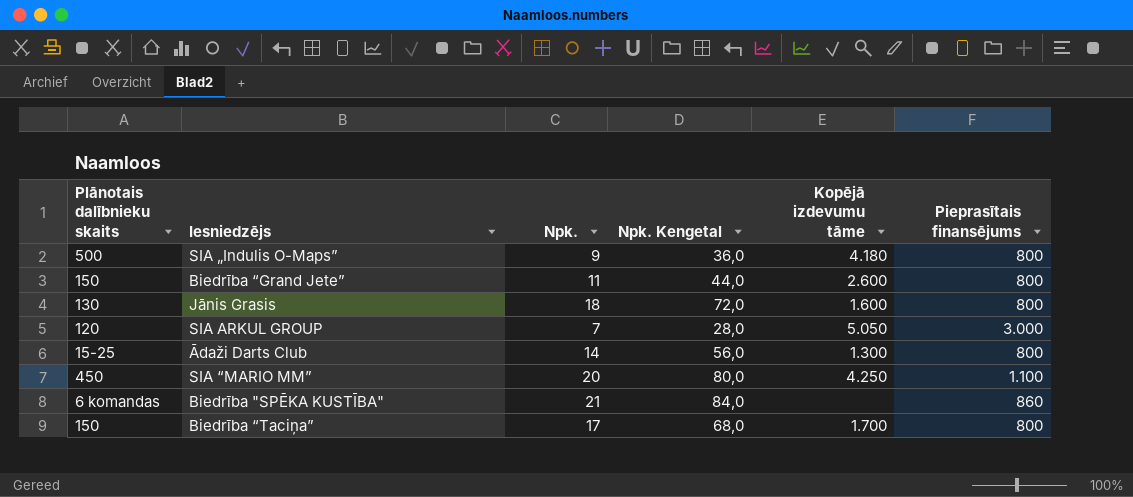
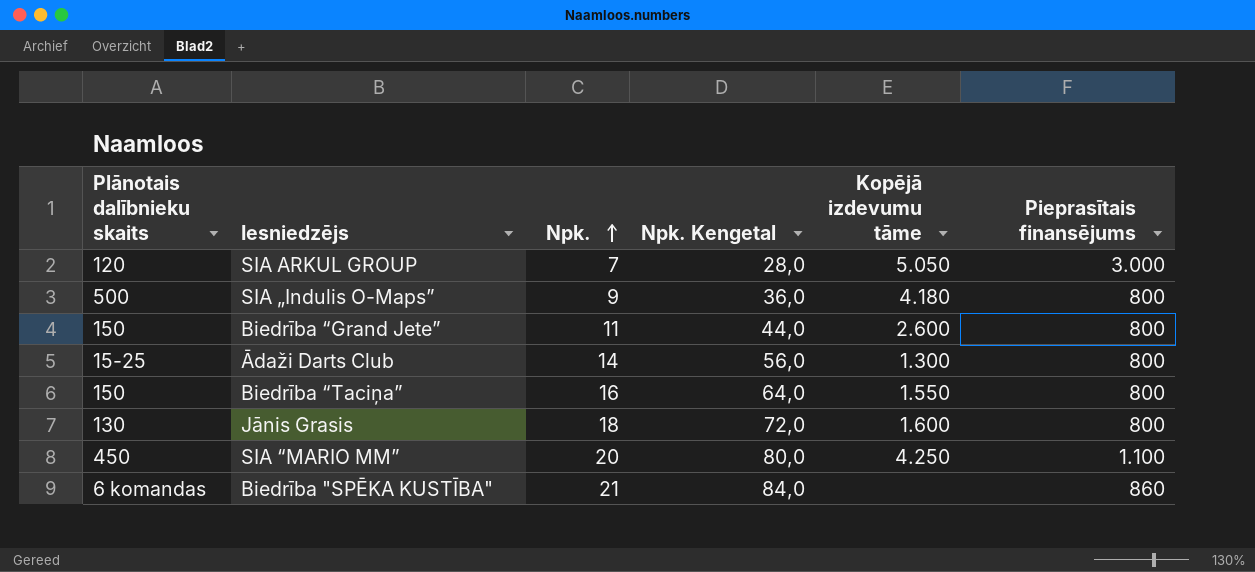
row order: none -> Npk. ascending
Biedrība “Taciņa” | Npk.: 17 -> 16
Biedrība “Taciņa” | Npk. Kengetal: 68,0 -> 64,0
Biedrība “Taciņa” | Kopējā izdevumu tāme: 1.700 -> 1.550

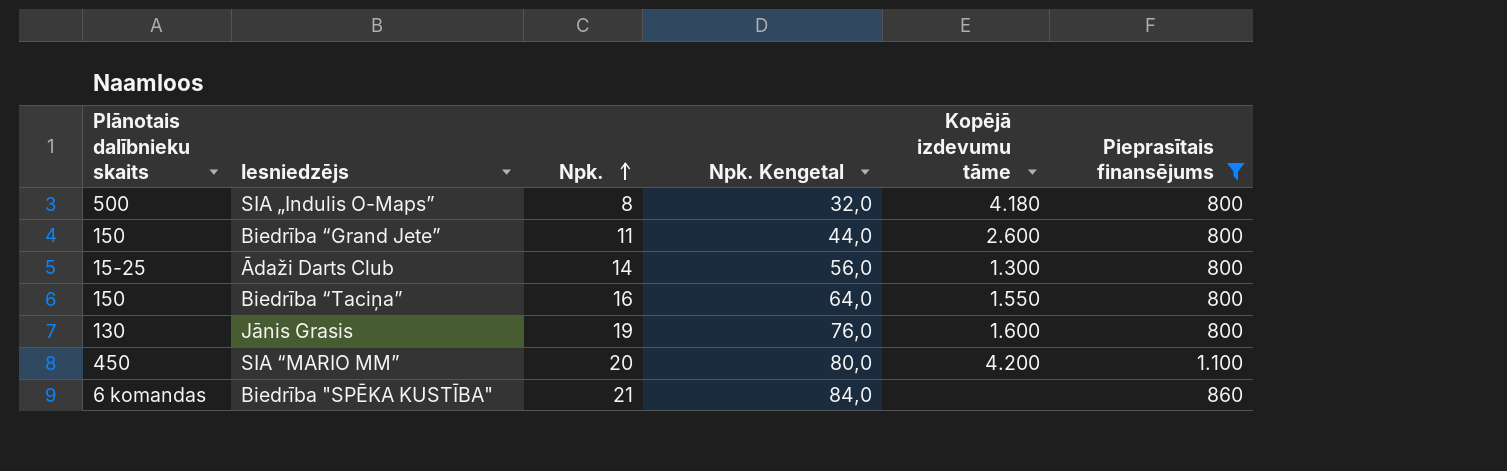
filter: none -> Pieprasītais finansējums != 3.000
SIA „Indulis O-Maps” | Npk.: 9 -> 8
SIA „Indulis O-Maps” | Npk. Kengetal: 36,0 -> 32,0
Jānis Grasis | Npk.: 18 -> 19
Jānis Grasis | Npk. Kengetal: 72,0 -> 76,0
SIA “MARIO MM” | Kopējā izdevumu tāme: 4.250 -> 4.200

